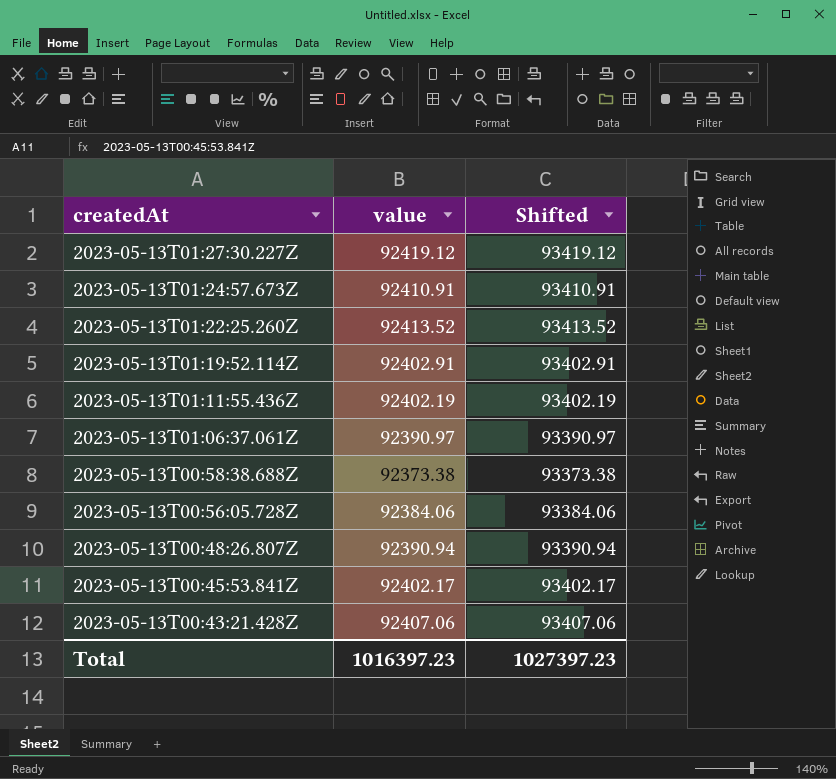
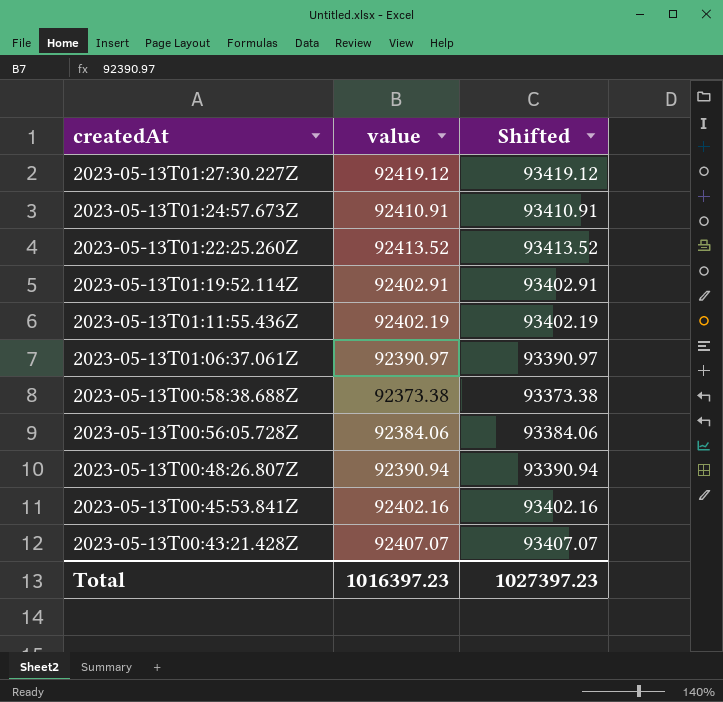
2023-05-13T00:45:53.841Z | value: 92402.17 -> 92402.16
2023-05-13T00:45:53.841Z | Shifted: 93402.17 -> 93402.16
2023-05-13T00:43:21.428Z | value: 92407.06 -> 92407.07
2023-05-13T00:43:21.428Z | Shifted: 93407.06 -> 93407.07

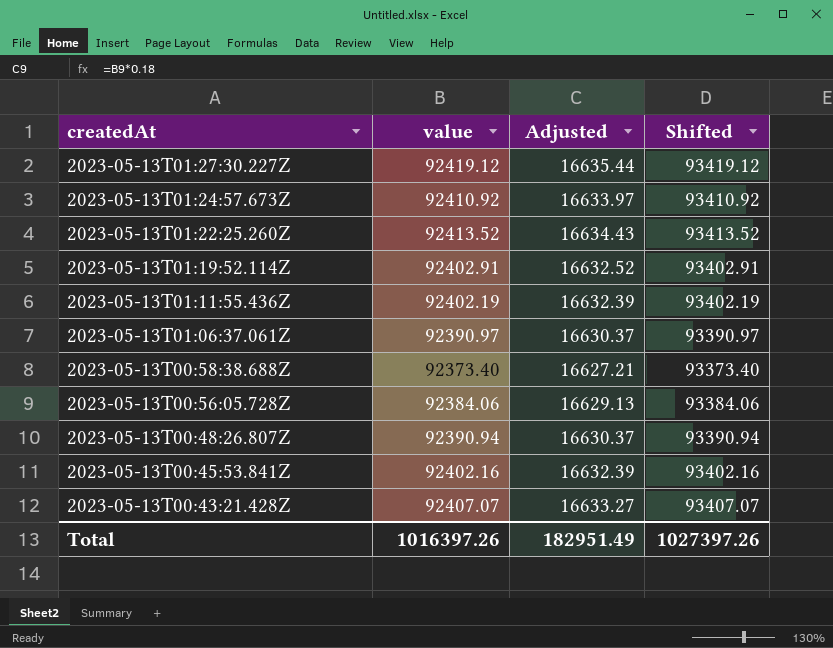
column Adjusted | formula: none -> [value] * 0.18
2023-05-13T01:24:57.673Z | value: 92410.91 -> 92410.92
2023-05-13T01:24:57.673Z | Shifted: 93410.91 -> 93410.92
2023-05-13T00:58:38.688Z | value: 92373.38 -> 92373.40
2023-05-13T00:58:38.688Z | Shifted: 93373.38 -> 93373.40
Total | value: 1016397.23 -> 1016397.26
Total | Shifted: 1027397.23 -> 1027397.26

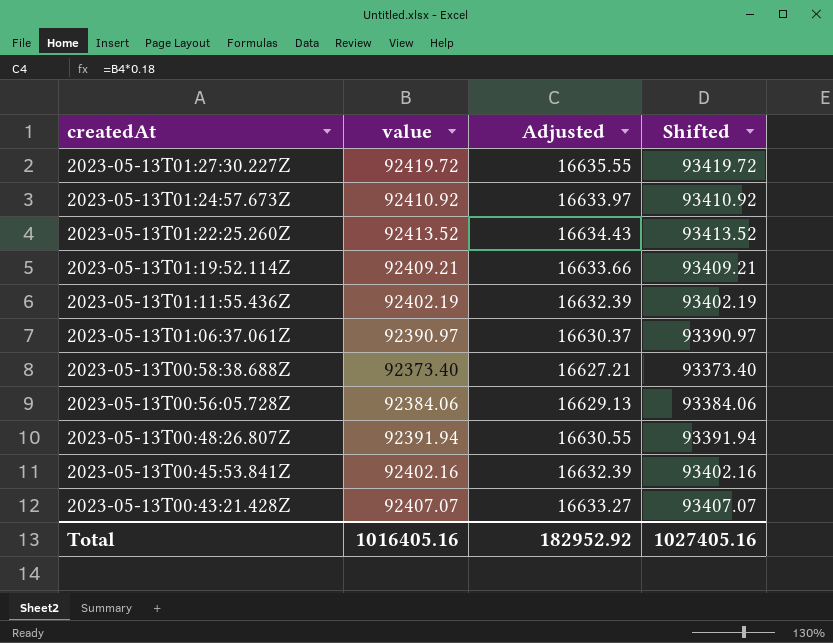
2023-05-13T01:27:30.227Z | value: 92419.12 -> 92419.72
2023-05-13T01:27:30.227Z | Adjusted: 16635.44 -> 16635.55
2023-05-13T01:27:30.227Z | Shifted: 93419.12 -> 93419.72
2023-05-13T01:19:52.114Z | value: 92402.91 -> 92409.21
2023-05-13T01:19:52.114Z | Adjusted: 16632.52 -> 16633.66
2023-05-13T01:19:52.114Z | Shifted: 93402.91 -> 93409.21
2023-05-13T00:48:26.807Z | value: 92390.94 -> 92391.94
2023-05-13T00:48:26.807Z | Adjusted: 16630.37 -> 16630.55
2023-05-13T00:48:26.807Z | Shifted: 93390.94 -> 93391.94
Total | value: 1016397.26 -> 1016405.16
Total | Adjusted: 182951.49 -> 182952.92
Total | Shifted: 1027397.26 -> 1027405.16

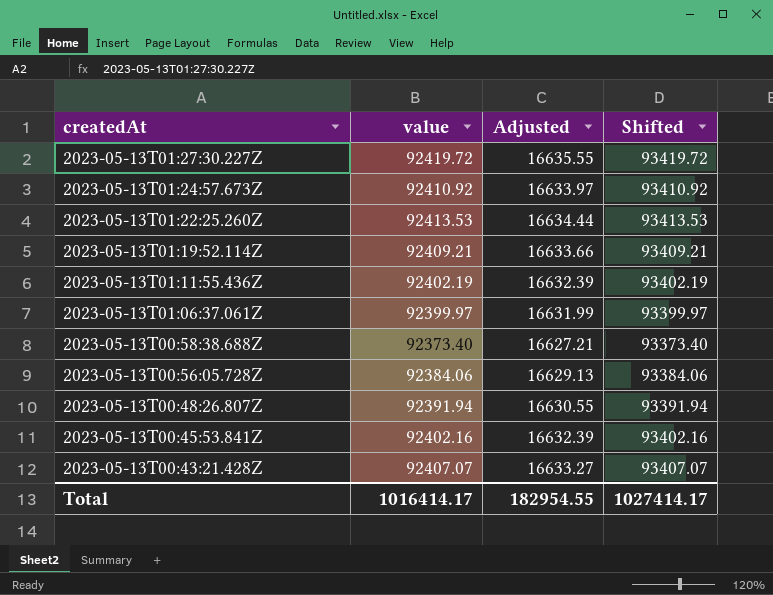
2023-05-13T01:22:25.260Z | value: 92413.52 -> 92413.53
2023-05-13T01:22:25.260Z | Adjusted: 16634.43 -> 16634.44
2023-05-13T01:22:25.260Z | Shifted: 93413.52 -> 93413.53
2023-05-13T01:06:37.061Z | value: 92390.97 -> 92399.97
2023-05-13T01:06:37.061Z | Adjusted: 16630.37 -> 16631.99
2023-05-13T01:06:37.061Z | Shifted: 93390.97 -> 93399.97
Total | value: 1016405.16 -> 1016414.17
Total | Adjusted: 182952.92 -> 182954.55
Total | Shifted: 1027405.16 -> 1027414.17

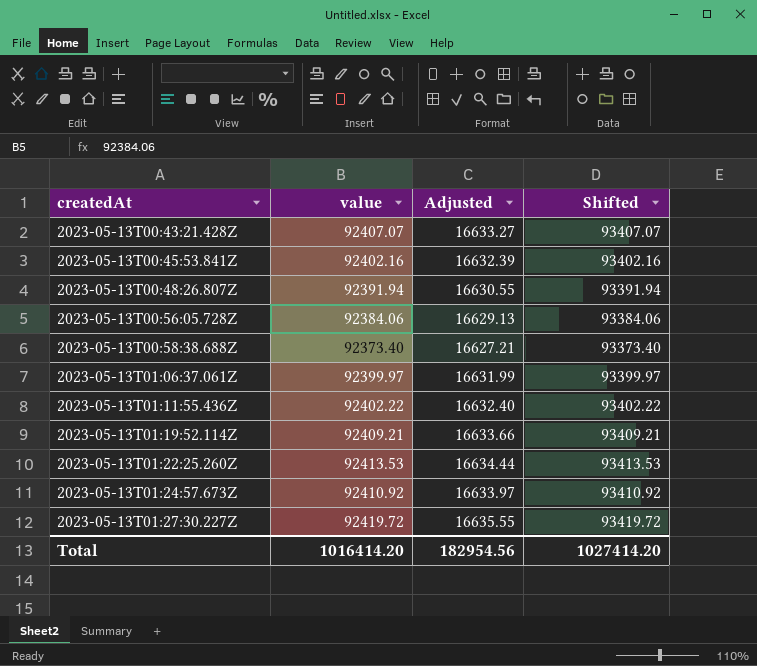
row order: createdAt descending -> createdAt ascending
2023-05-13T01:11:55.436Z | value: 92402.19 -> 92402.22
2023-05-13T01:11:55.436Z | Adjusted: 16632.39 -> 16632.40
2023-05-13T01:11:55.436Z | Shifted: 93402.19 -> 93402.22
Total | value: 1016414.17 -> 1016414.20
Total | Adjusted: 182954.55 -> 182954.56
Total | Shifted: 1027414.17 -> 1027414.20

